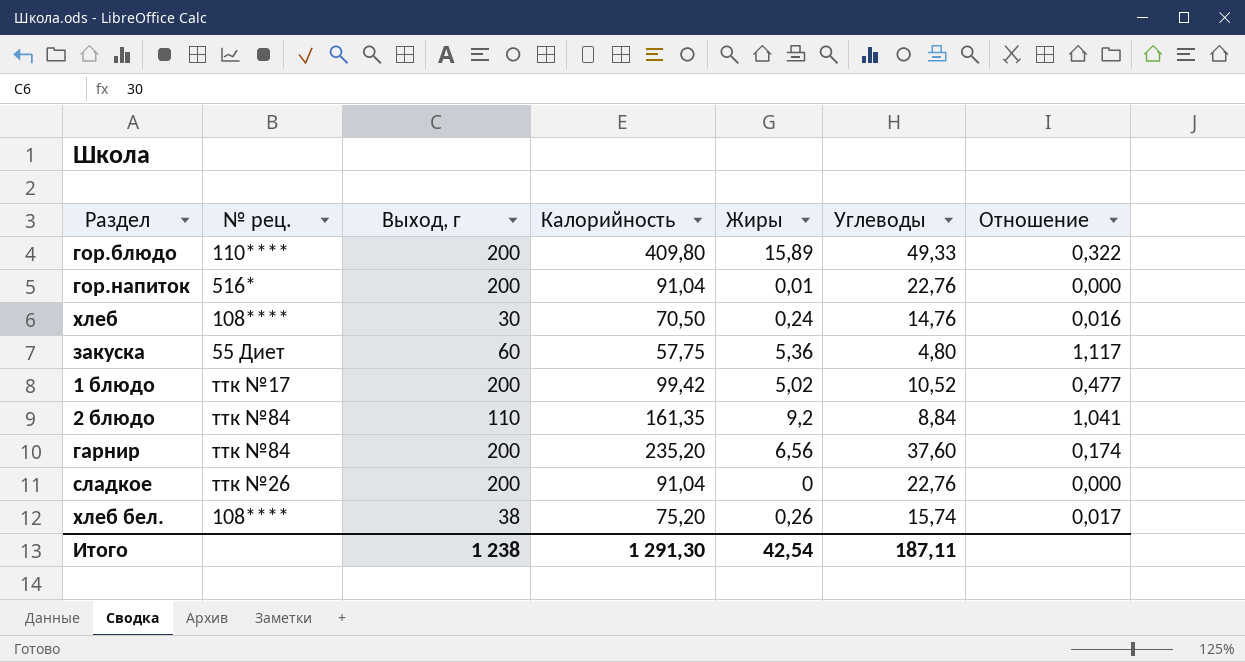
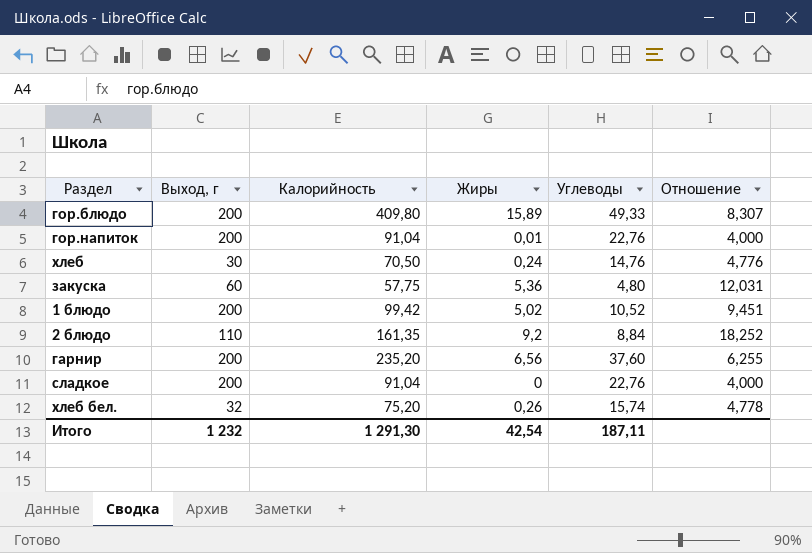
column № рец. | position: 2 -> none
column Отношение | formula: [Жиры] / [Углеводы] -> [Калорийность] / [Углеводы]
хлеб бел. | Выход, г: 38 -> 32
Итого | Выход, г: 1 238 -> 1 232

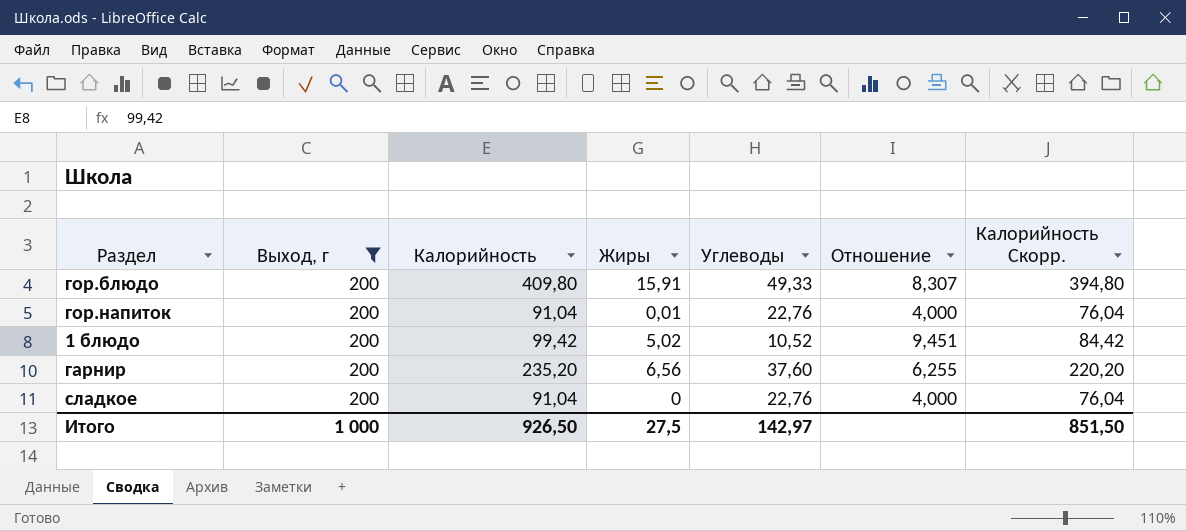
filter: none -> Выход, г = 200
column Калорийность Скорр. | formula: none -> [Калорийность] - 15
гор.блюдо | Жиры: 15,89 -> 15,91
Итого | Выход, г: 1 232 -> 1 000
Итого | Калорийность: 1 291,30 -> 926,50
Итого | Жиры: 42,54 -> 27,5
Итого | Углеводы: 187,11 -> 142,97

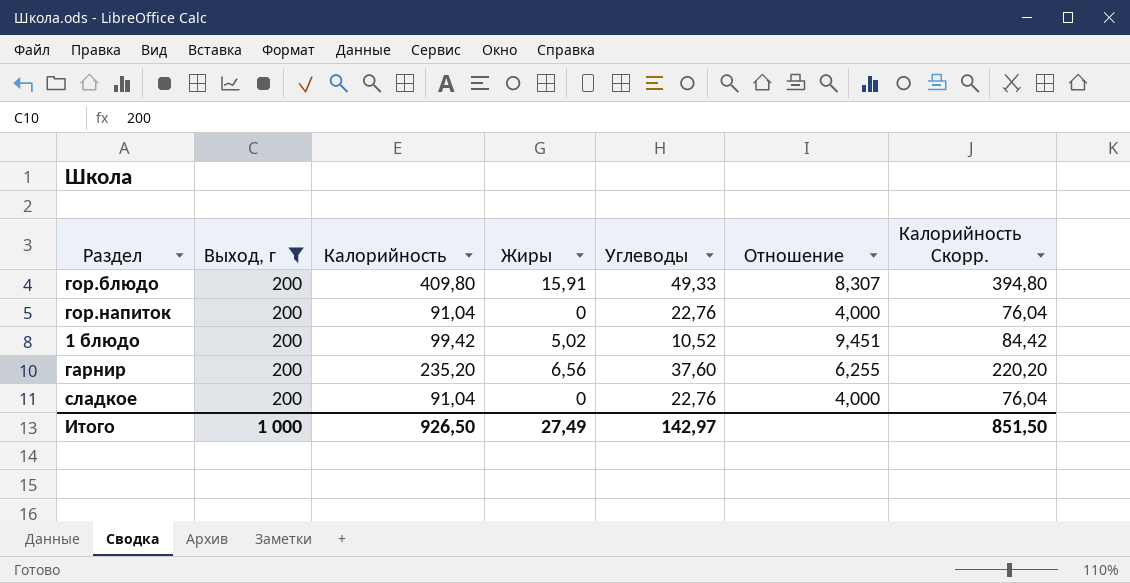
гор.напиток | Жиры: 0,01 -> 0
Итого | Жиры: 27,5 -> 27,49

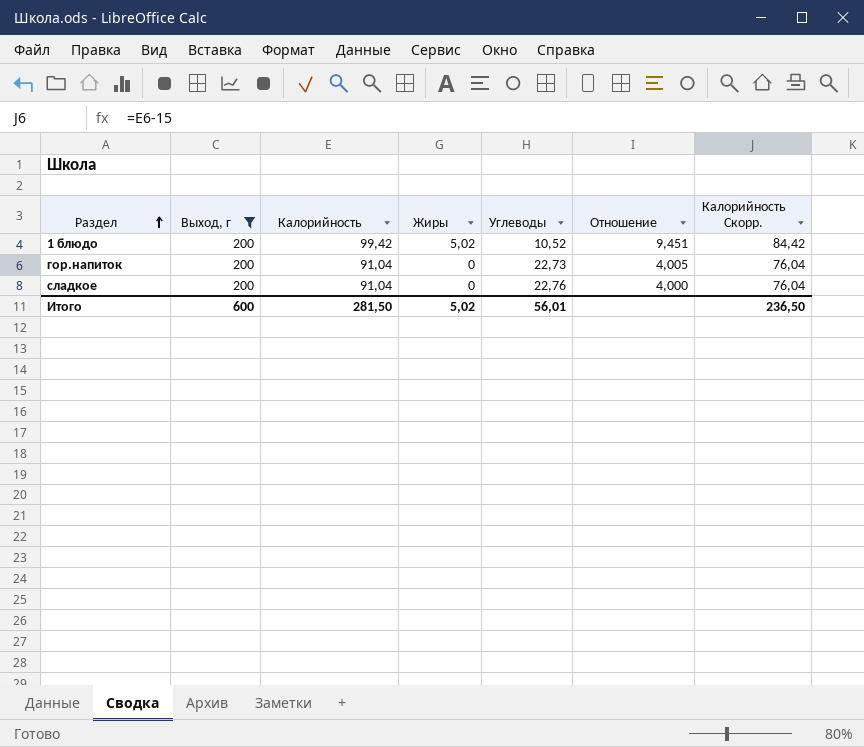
row order: none -> Раздел ascending
row гор.блюдо: 200 | 409,80 | 15,91 | 49,33 | 8,307 | 394,80 -> none
row гарнир: 200 | 235,20 | 6,56 | 37,60 | 6,255 | 220,20 -> none
гор.напиток | Углеводы: 22,76 -> 22,73
гор.напиток | Отношение: 4,000 -> 4,005
Итого | Выход, г: 1 000 -> 600
Итого | Калорийность: 926,50 -> 281,50
Итого | Жиры: 27,49 -> 5,02
Итого | Углеводы: 142,97 -> 56,01
Итого | Калорийность Скорр.: 851,50 -> 236,50

